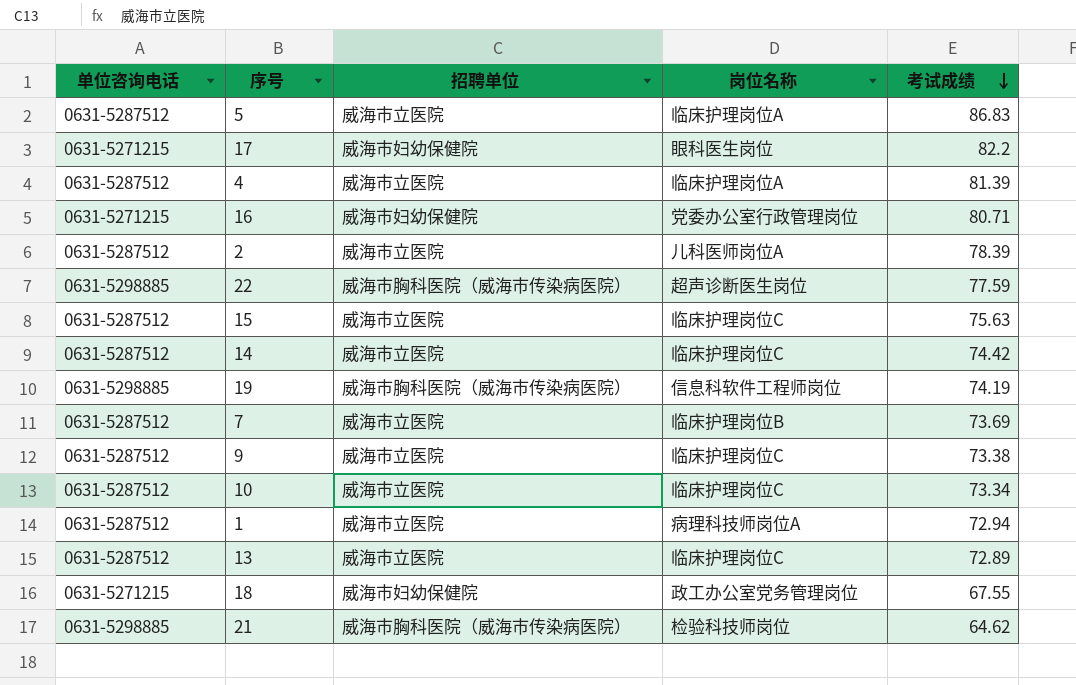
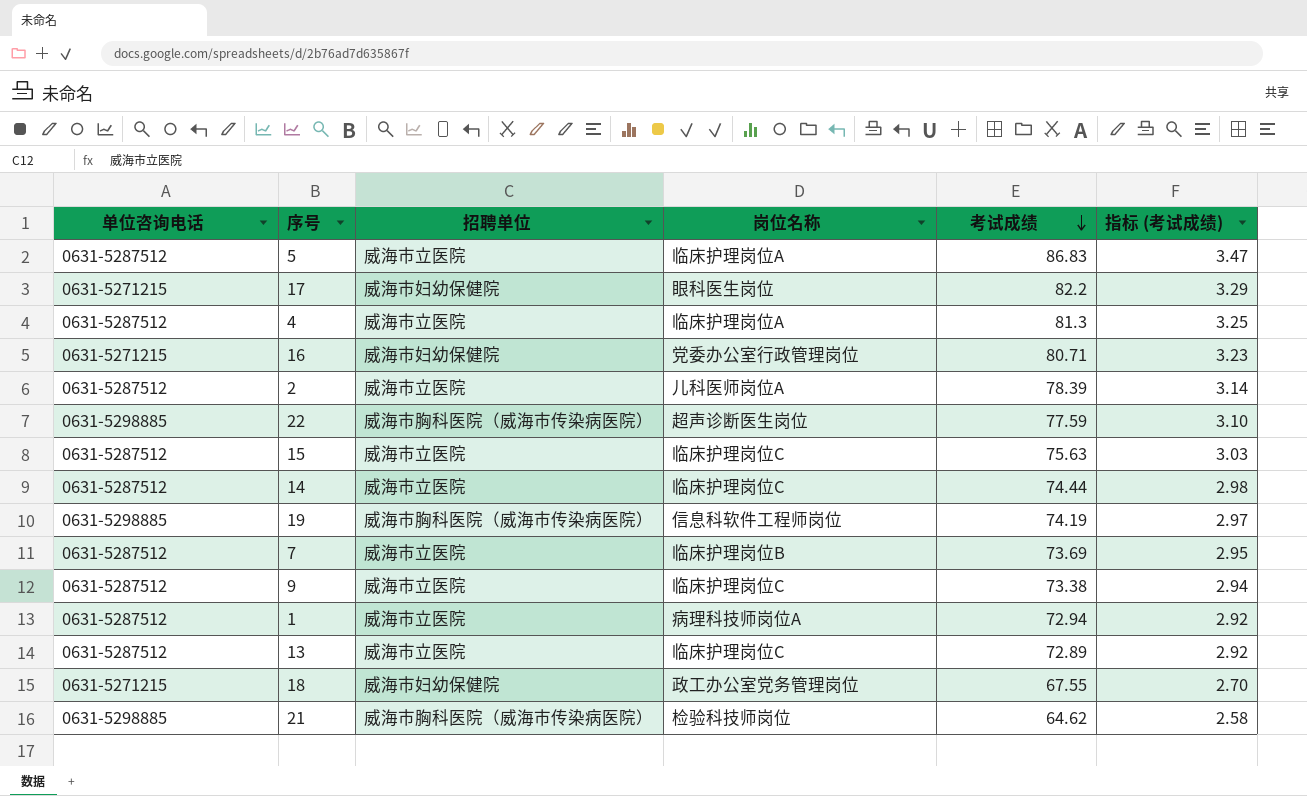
column 指标 (考试成绩) | formula: none -> [考试成绩] * 0.04
row 10: 0631-5287512 | 威海市立医院 | 临床护理岗位C | 73.34 -> none
4 | 考试成绩: 81.39 -> 81.3
14 | 考试成绩: 74.42 -> 74.44

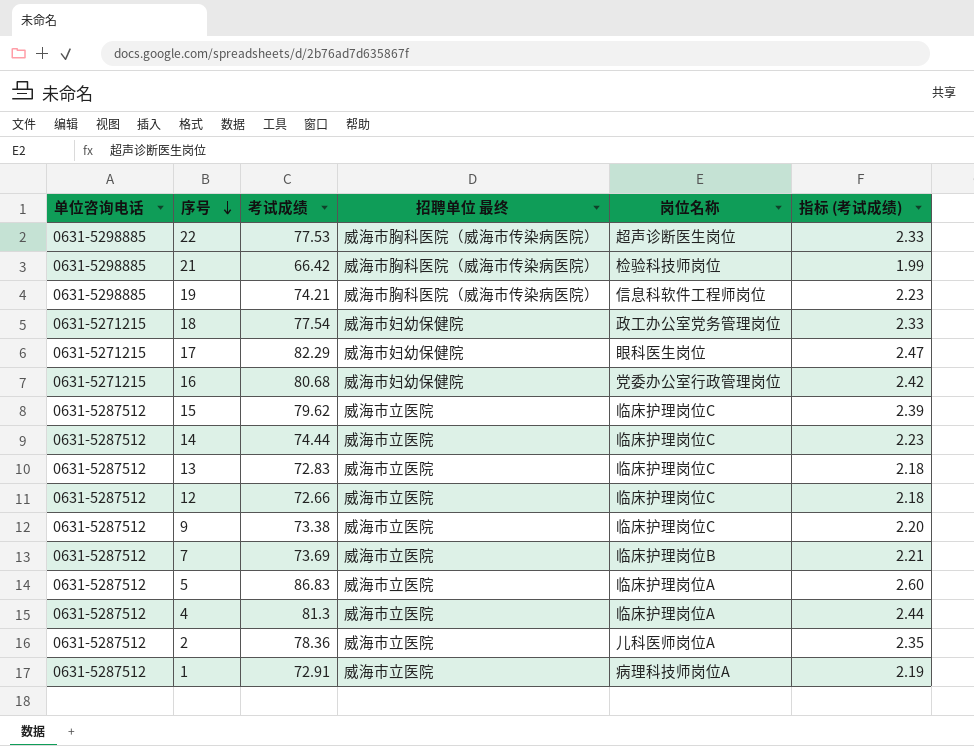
row order: 考试成绩 descending -> 序号 descending
column 考试成绩 | position: 5 -> 3
column name: 招聘单位 -> 招聘单位 最终
column 指标 (考试成绩) | formula: [考试成绩] * 0.04 -> [考试成绩] * 0.03
22 | 考试成绩: 77.59 -> 77.53
21 | 考试成绩: 64.62 -> 66.42
19 | 考试成绩: 74.19 -> 74.21
18 | 考试成绩: 67.55 -> 77.54
17 | 考试成绩: 82.2 -> 82.29
16 | 考试成绩: 80.71 -> 80.68
15 | 考试成绩: 75.63 -> 79.62
13 | 考试成绩: 72.89 -> 72.83
row 12: none -> 0631-5287512 | 72.66 | 威海市立医院 | 临床护理岗位C | 2.18
2 | 考试成绩: 78.39 -> 78.36
1 | 考试成绩: 72.94 -> 72.91

